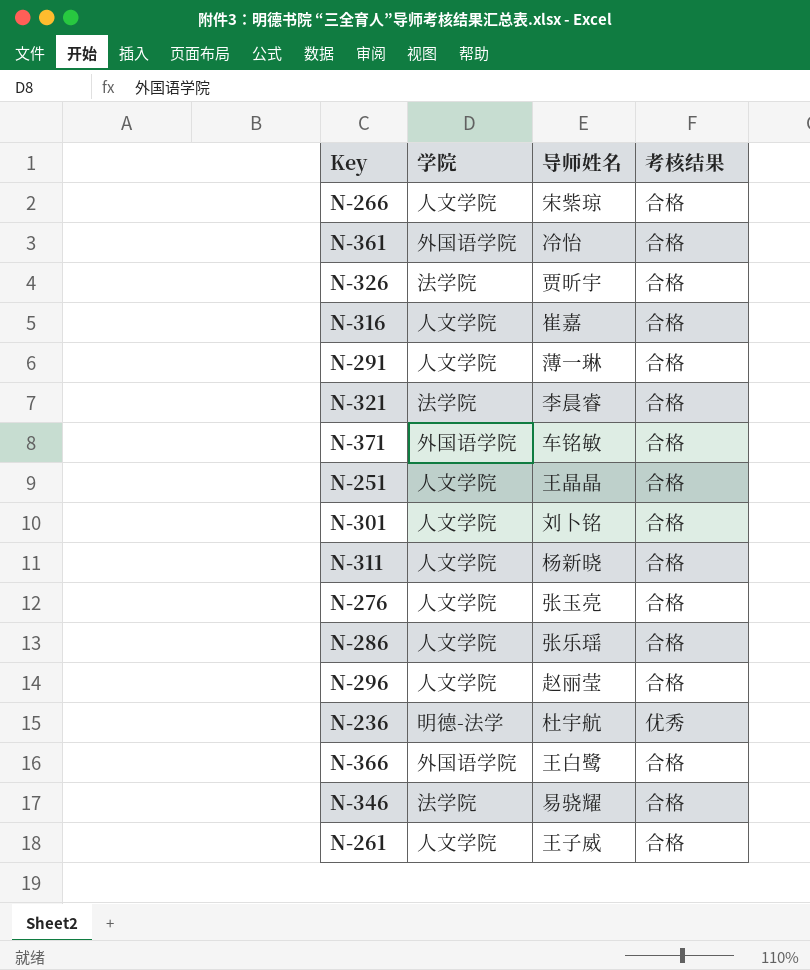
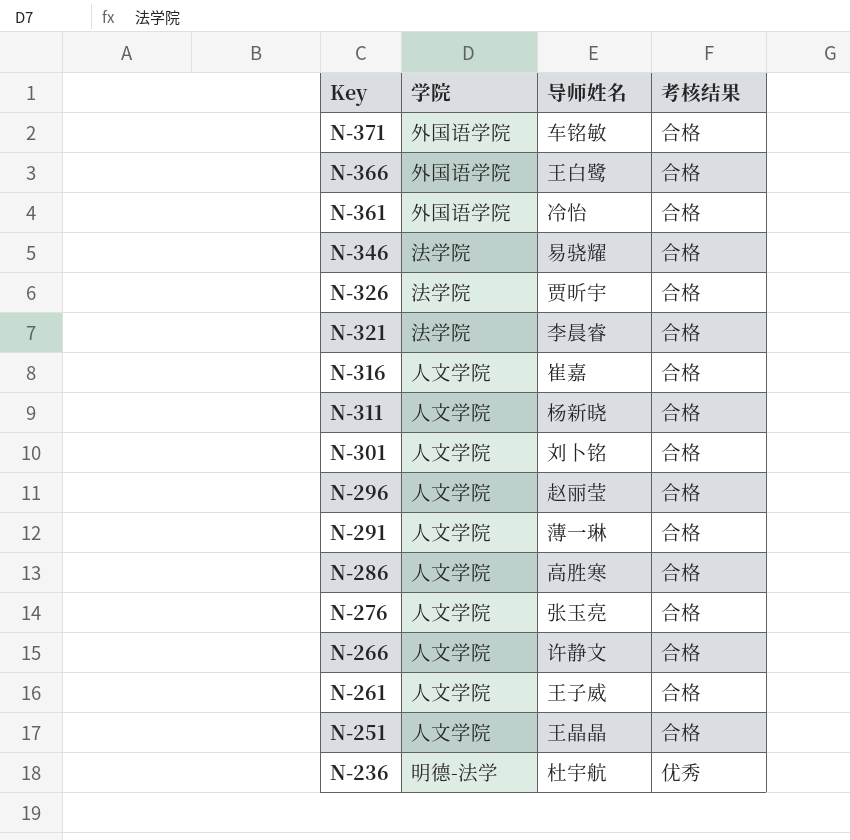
row order: none -> Key descending
N-286 | 导师姓名: 张乐瑶 -> 高胜寒
N-266 | 导师姓名: 宋紫琼 -> 许静文

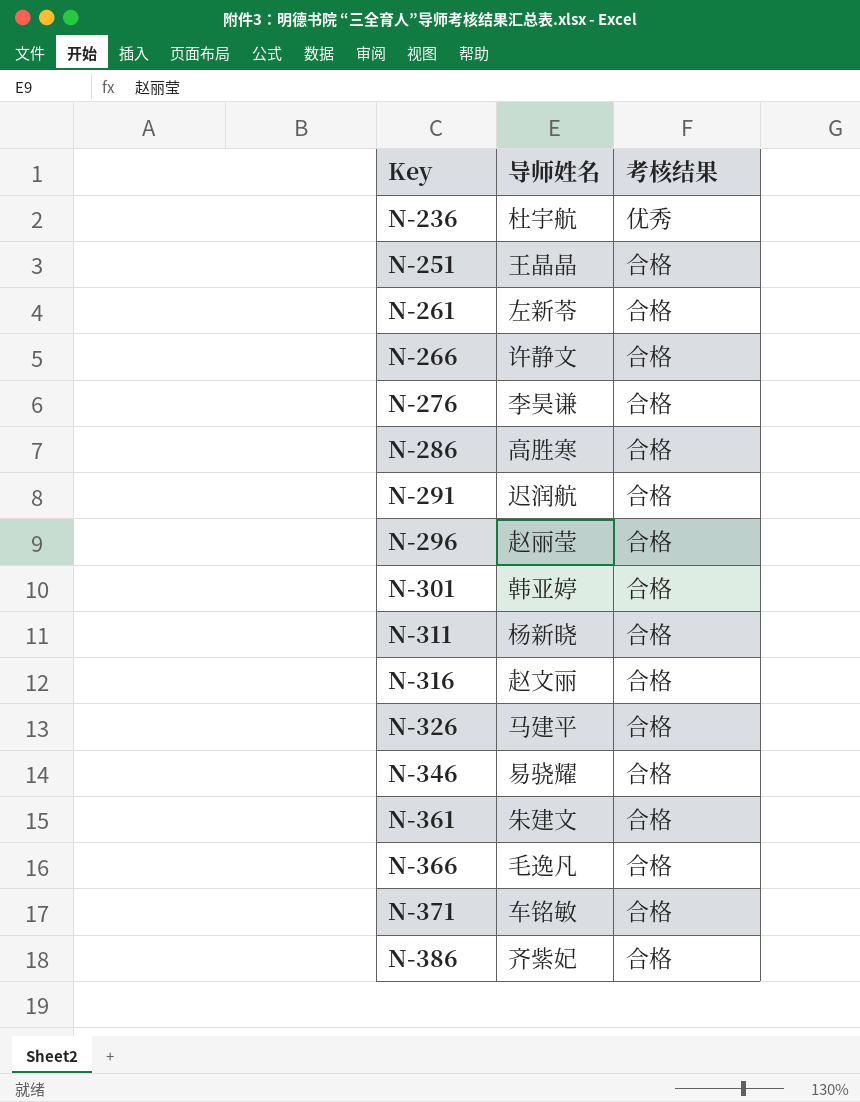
row order: Key descending -> Key ascending
column 学院 | position: 2 -> none
row N-321: 法学院 | 李晨睿 | 合格 -> none
N-261 | 导师姓名: 王子威 -> 左新苓
N-276 | 导师姓名: 张玉亮 -> 李昊谦
N-291 | 导师姓名: 薄一琳 -> 迟润航
N-301 | 导师姓名: 刘卜铭 -> 韩亚婷
N-316 | 导师姓名: 崔嘉 -> 赵文丽
N-326 | 导师姓名: 贾昕宇 -> 马建平
N-361 | 导师姓名: 冷怡 -> 朱建文
N-366 | 导师姓名: 王白鹭 -> 毛逸凡
row N-386: none -> 齐紫妃 | 合格

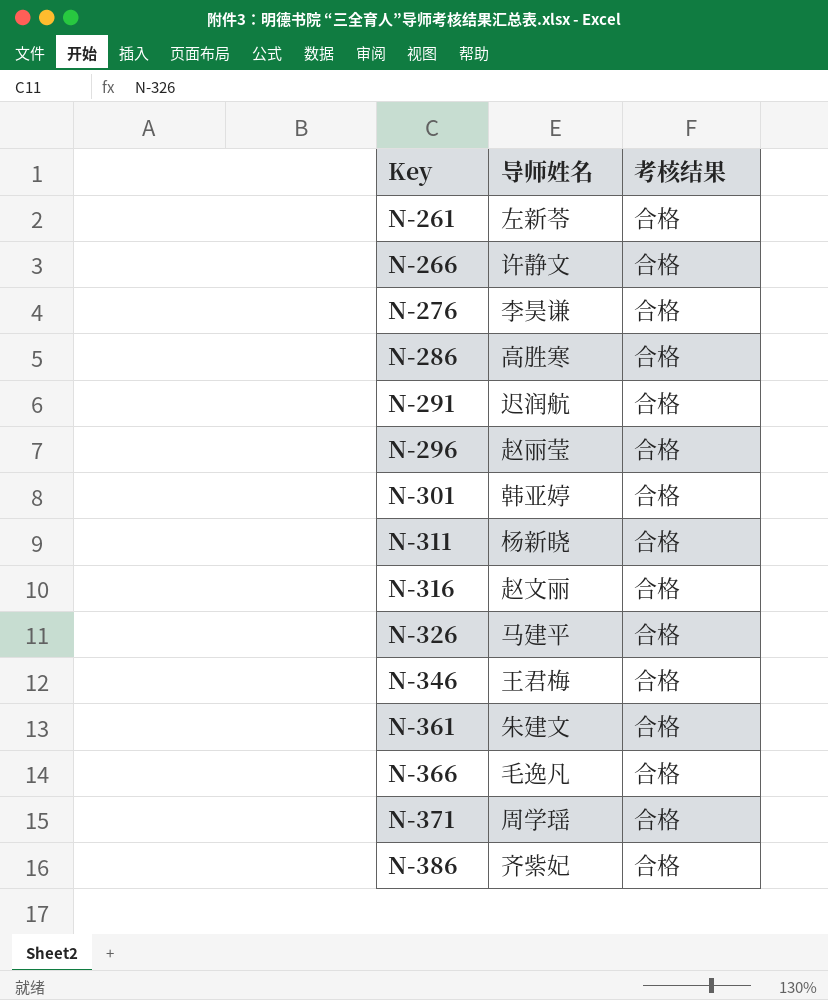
row N-236: 杜宇航 | 优秀 -> none
row N-251: 王晶晶 | 合格 -> none
N-346 | 导师姓名: 易骁耀 -> 王君梅
N-371 | 导师姓名: 车铭敏 -> 周学瑶

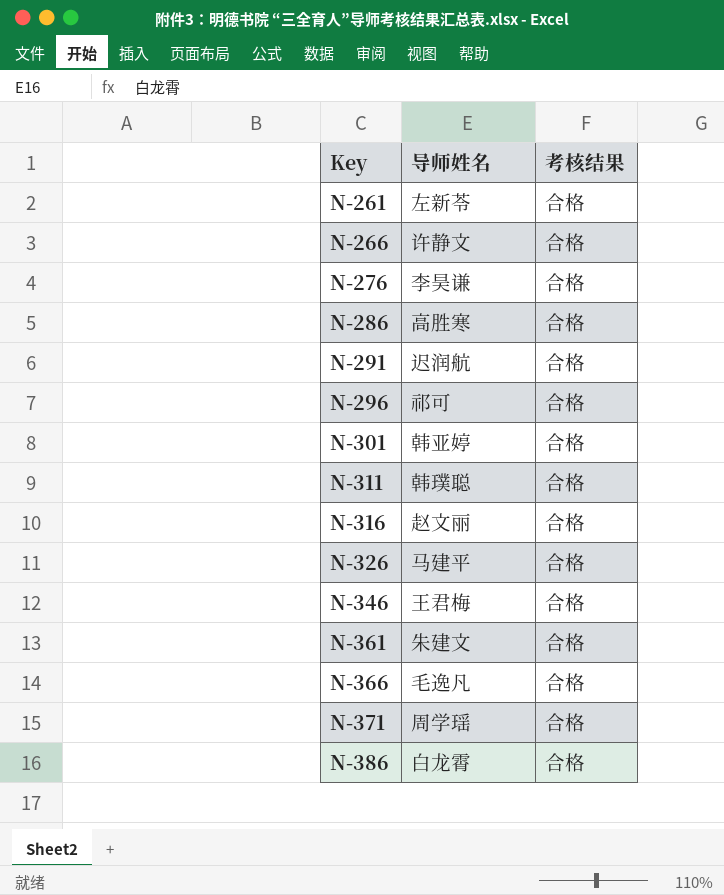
N-296 | 导师姓名: 赵丽莹 -> 祁可
N-311 | 导师姓名: 杨新晓 -> 韩璞聪
N-386 | 导师姓名: 齐紫妃 -> 白龙霄

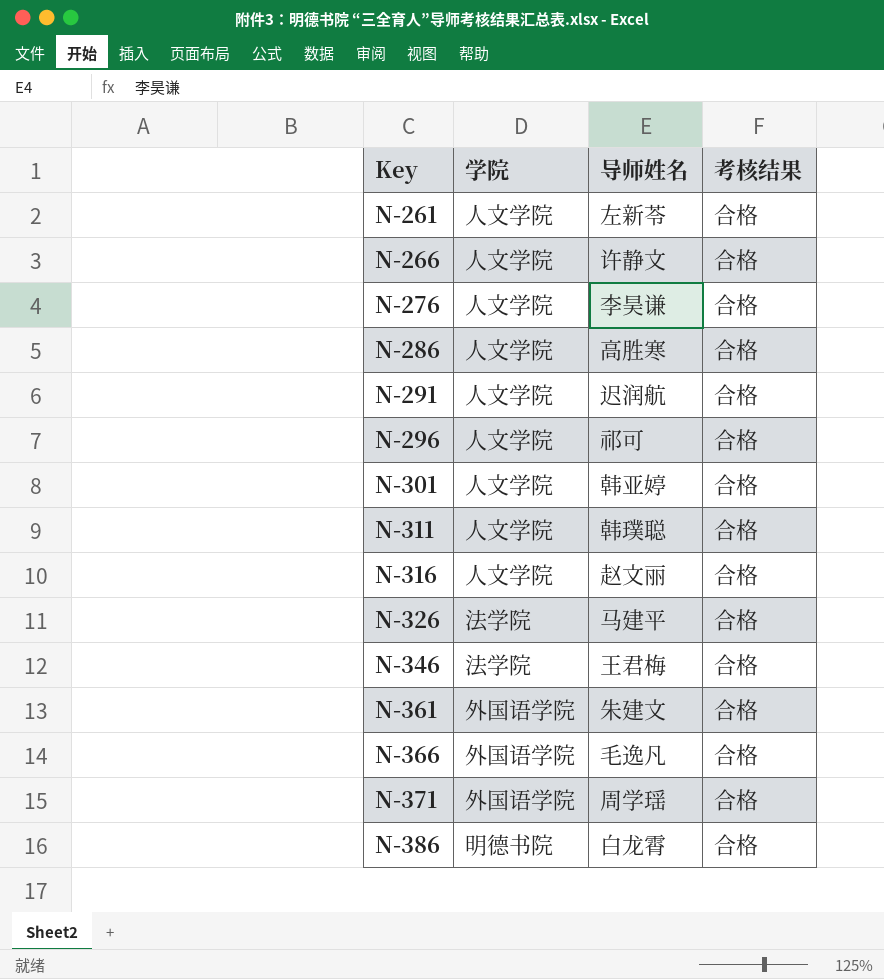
column 学院 | position: none -> 2

